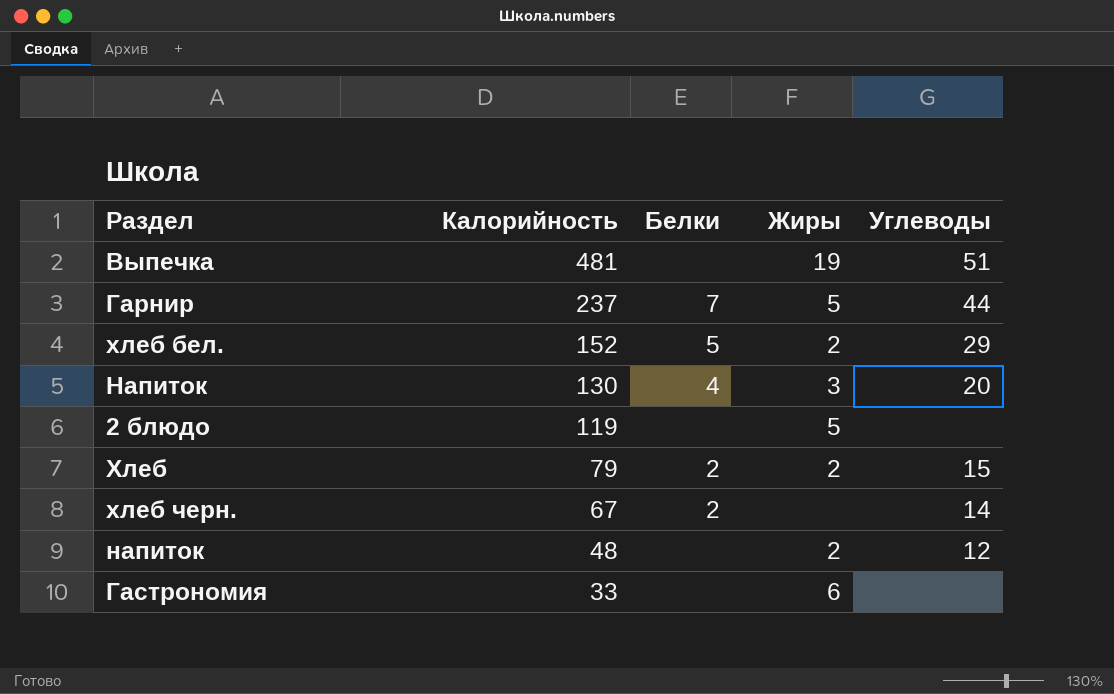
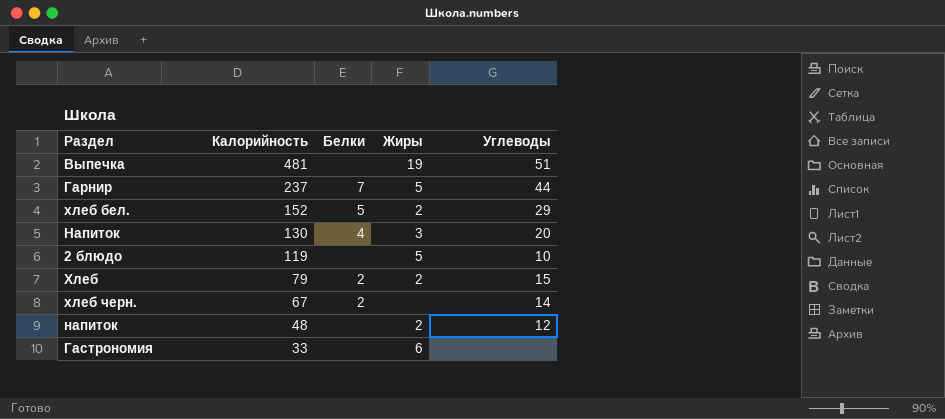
2 блюдо | Углеводы: none -> 10

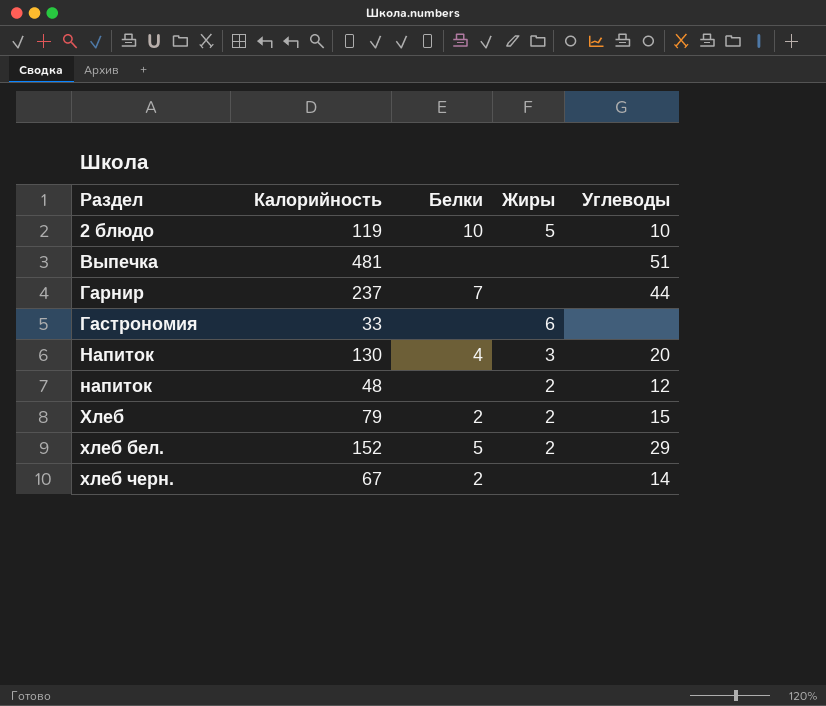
row order: Калорийность descending -> Раздел ascending
2 блюдо | Белки: none -> 10
Выпечка | Жиры: 19 -> none
Гарнир | Жиры: 5 -> none

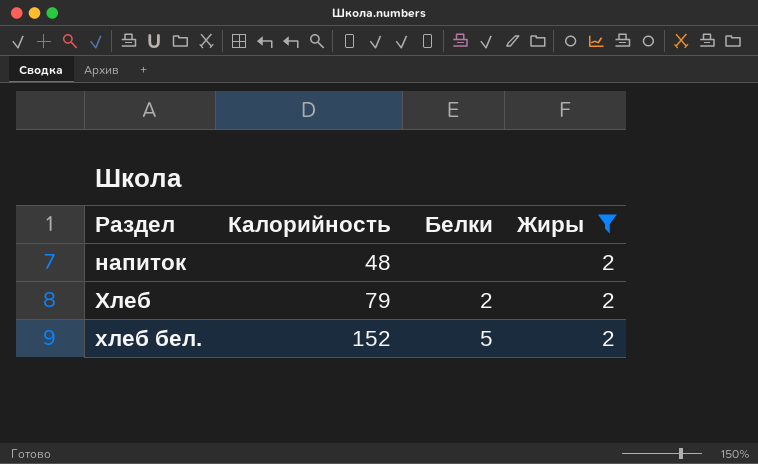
filter: none -> Жиры = 2
column Углеводы | position: 5 -> none

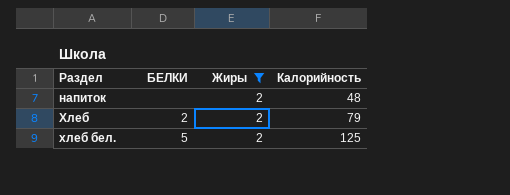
column name: Белки -> БЕЛКИ
column Калорийность | position: 2 -> 4
хлеб бел. | Калорийность: 152 -> 125

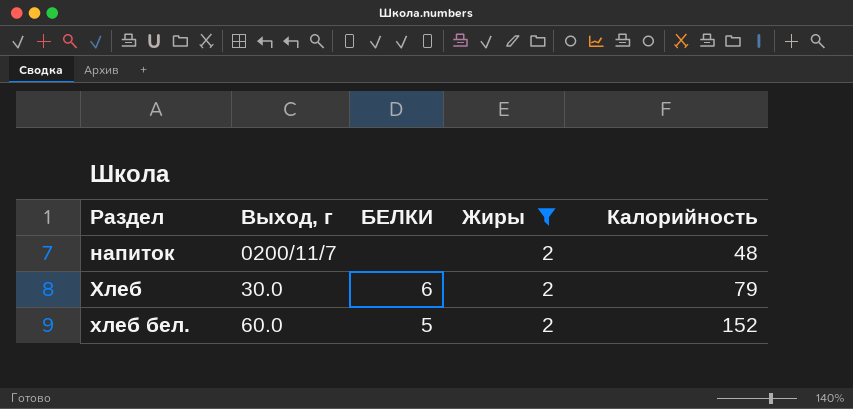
column Выход, г | position: none -> 2
Хлеб | БЕЛКИ: 2 -> 6
хлеб бел. | Калорийность: 125 -> 152

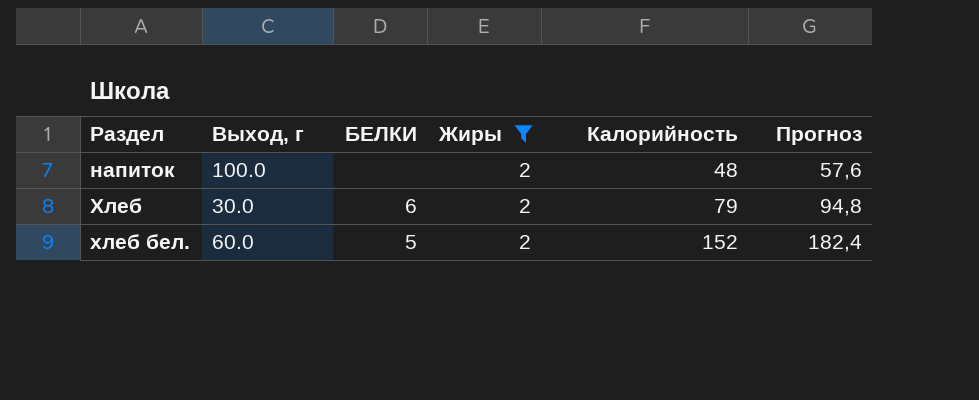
column Прогноз | formula: none -> [Калорийность] * 1,2
напиток | Выход, г: 0200/11/7 -> 100.0

